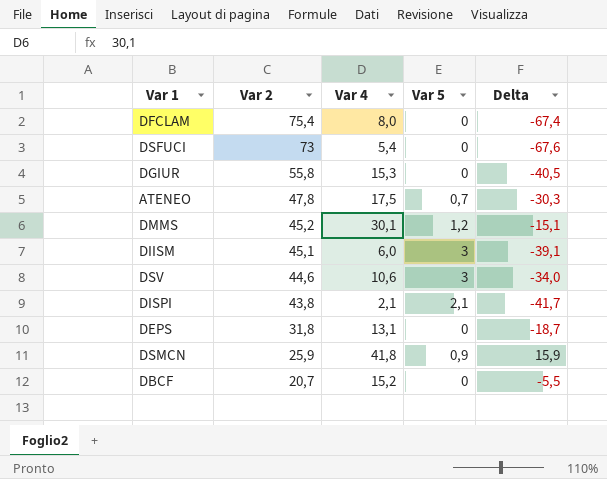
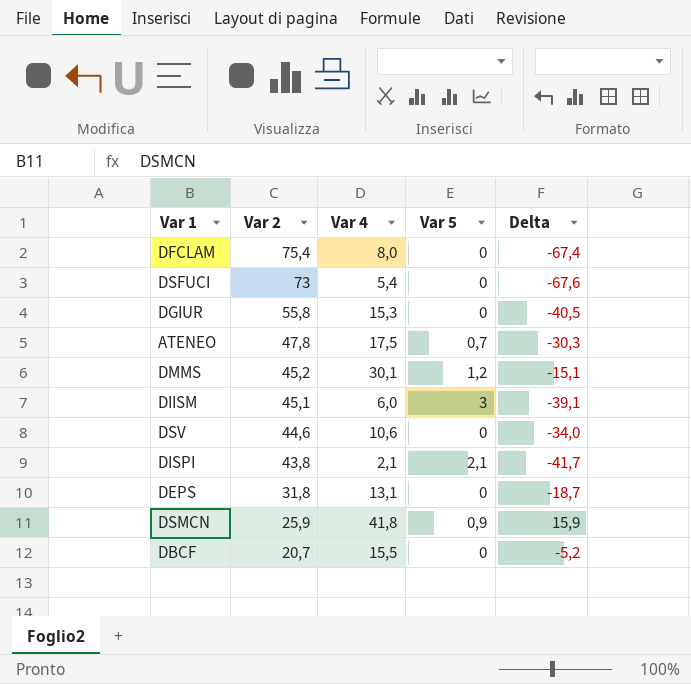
DSV | Var 5: 3 -> 0
DBCF | Var 4: 15,2 -> 15,5
DBCF | Delta: -5,5 -> -5,2

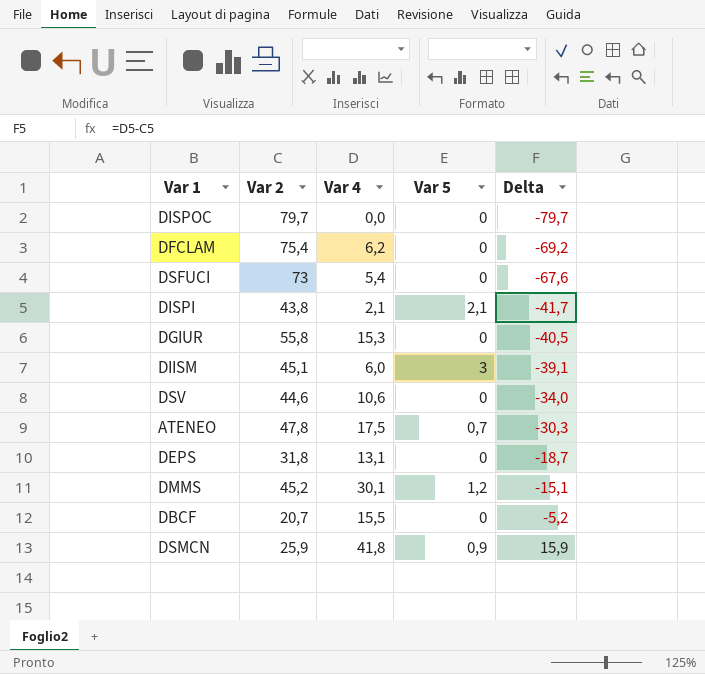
row order: Var 2 descending -> Delta ascending
row DISPOC: none -> 79,7 | 0,0 | 0 | -79,7
DFCLAM | Var 4: 8,0 -> 6,2
DFCLAM | Delta: -67,4 -> -69,2

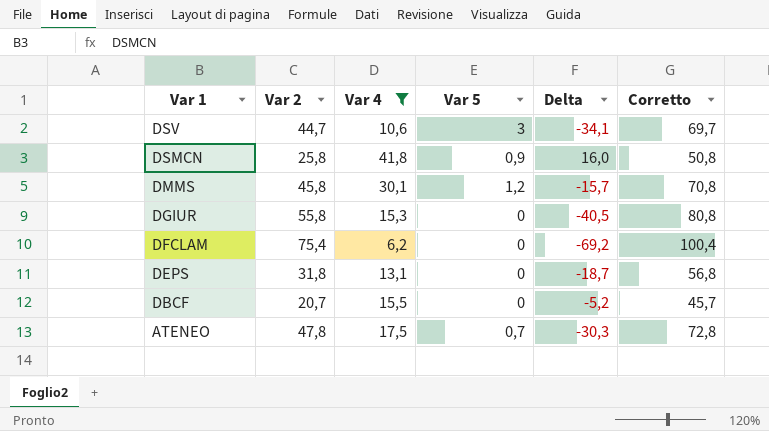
filter: none -> Var 4 >= 6,2
row order: Delta ascending -> Var 1 descending
column Corretto | formula: none -> [Var 2] + 25
DSV | Var 2: 44,6 -> 44,7
DSV | Var 5: 0 -> 3
DSV | Delta: -34,0 -> -34,1
DSMCN | Var 2: 25,9 -> 25,8
DSMCN | Delta: 15,9 -> 16,0
DMMS | Var 2: 45,2 -> 45,8
DMMS | Delta: -15,1 -> -15,7

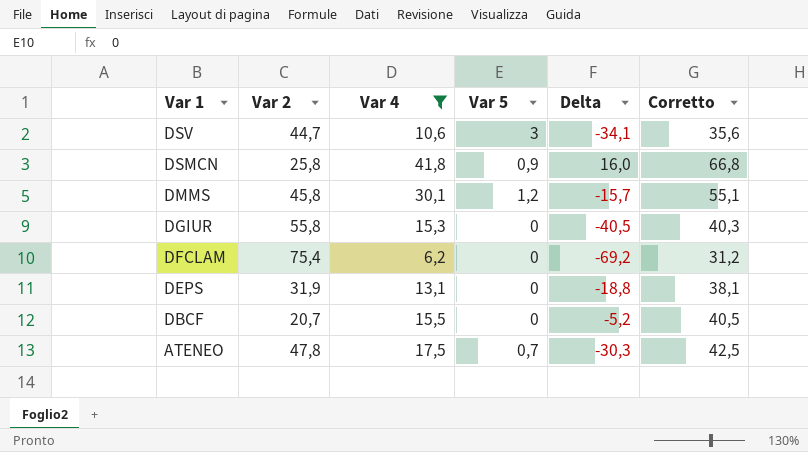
column Corretto | formula: [Var 2] + 25 -> [Var 4] + 25
DEPS | Var 2: 31,8 -> 31,9
DEPS | Delta: -18,7 -> -18,8

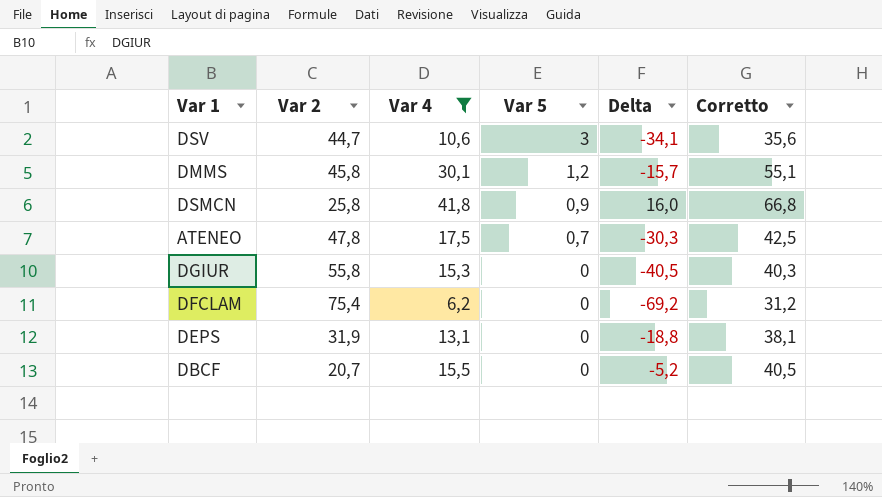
row order: Var 1 descending -> Var 5 descending

